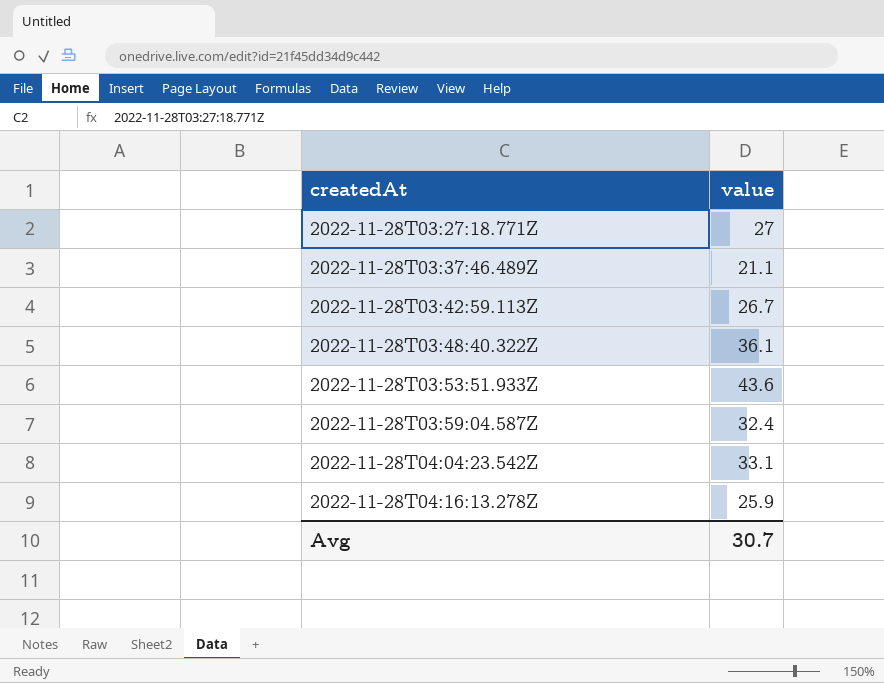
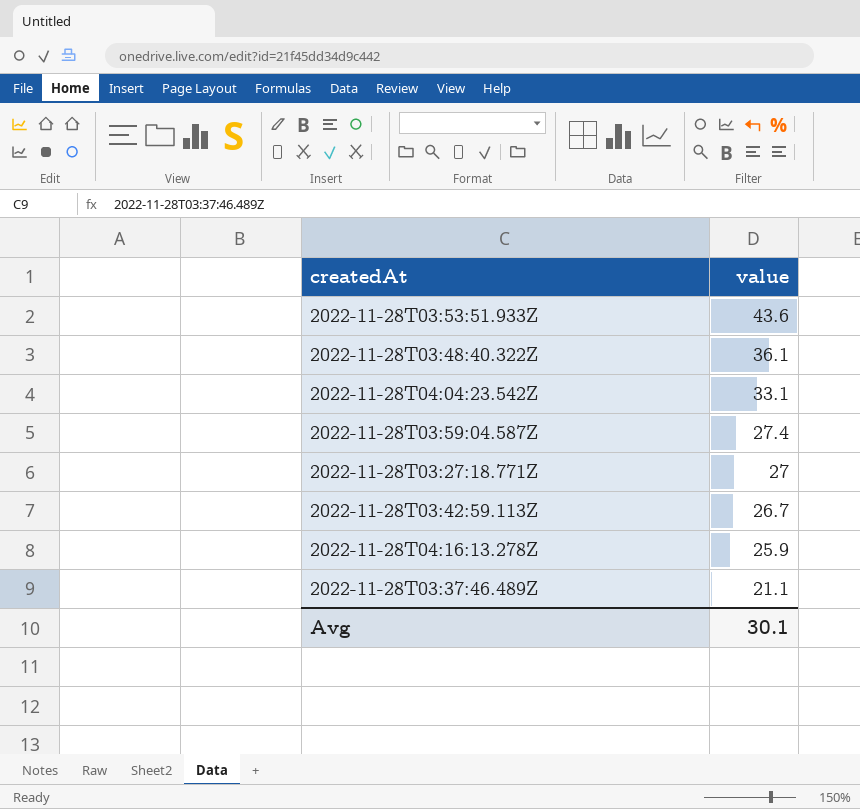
row order: createdAt ascending -> value descending
2022-11-28T03:59:04.587Z | value: 32.4 -> 27.4
Avg | value: 30.7 -> 30.1

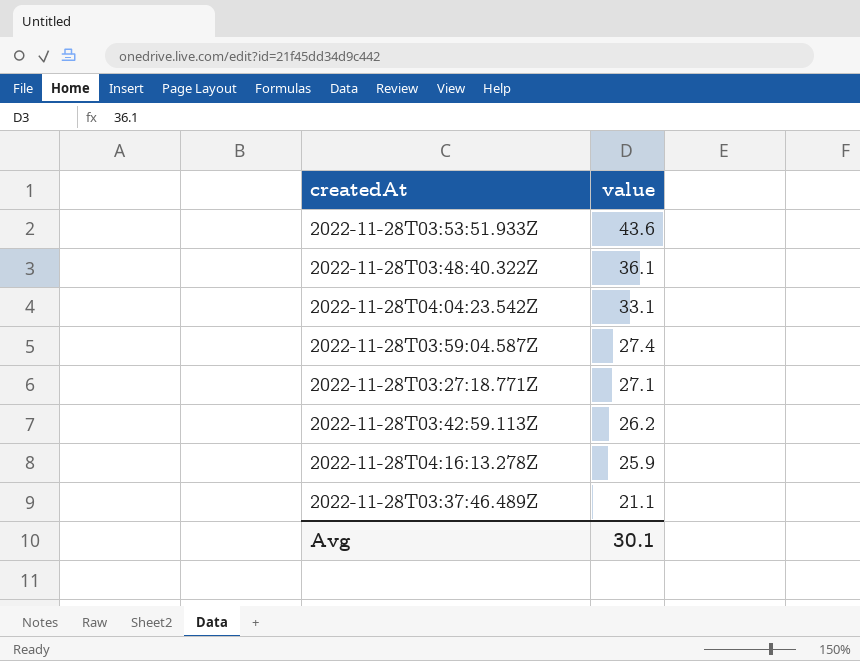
2022-11-28T03:27:18.771Z | value: 27 -> 27.1
2022-11-28T03:42:59.113Z | value: 26.7 -> 26.2

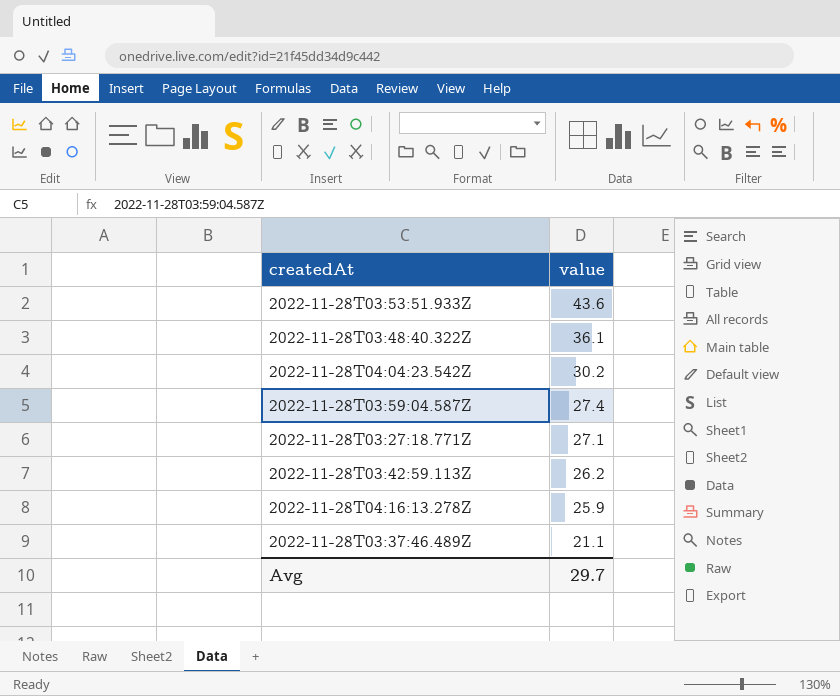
2022-11-28T04:04:23.542Z | value: 33.1 -> 30.2
Avg | value: 30.1 -> 29.7

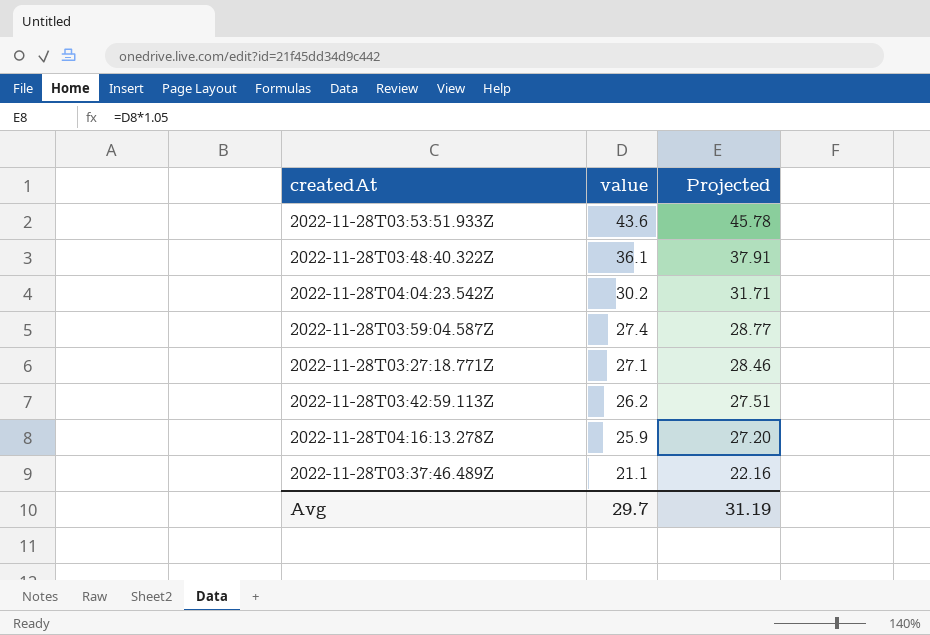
column Projected | formula: none -> [value] * 1.05

